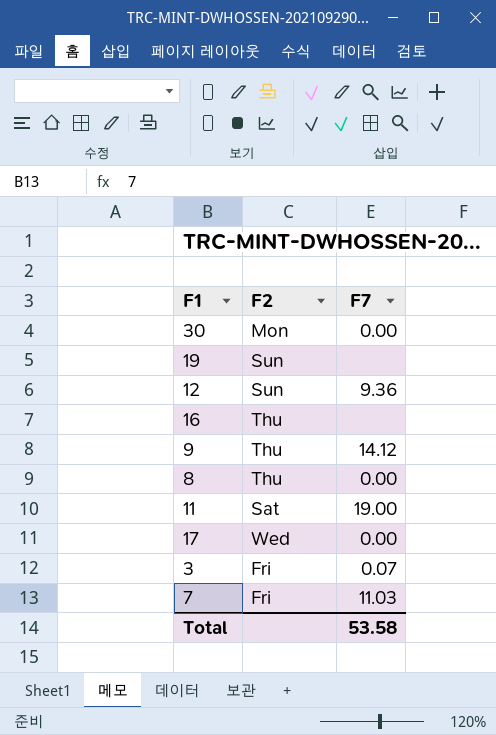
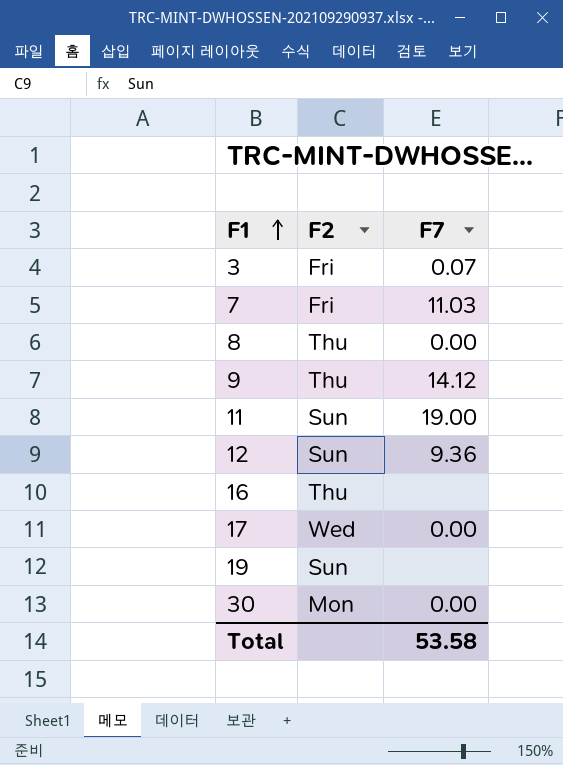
row order: none -> F1 ascending
11 | F2: Sat -> Sun

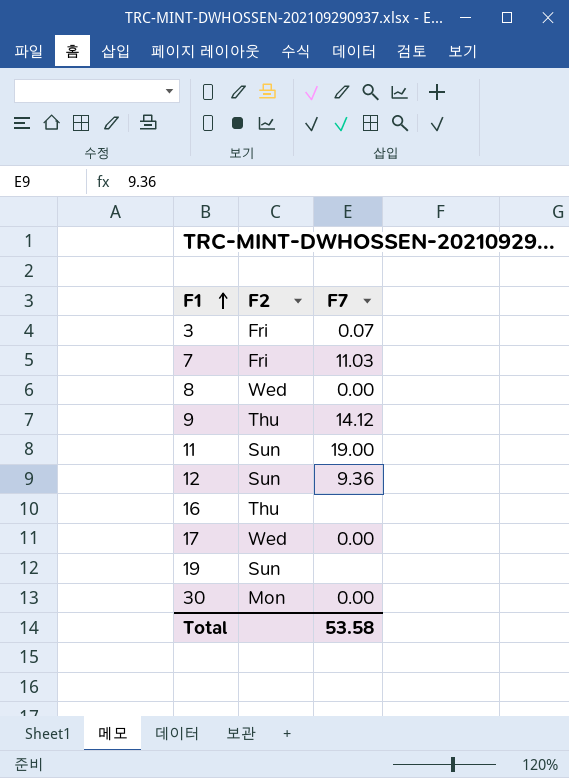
8 | F2: Thu -> Wed

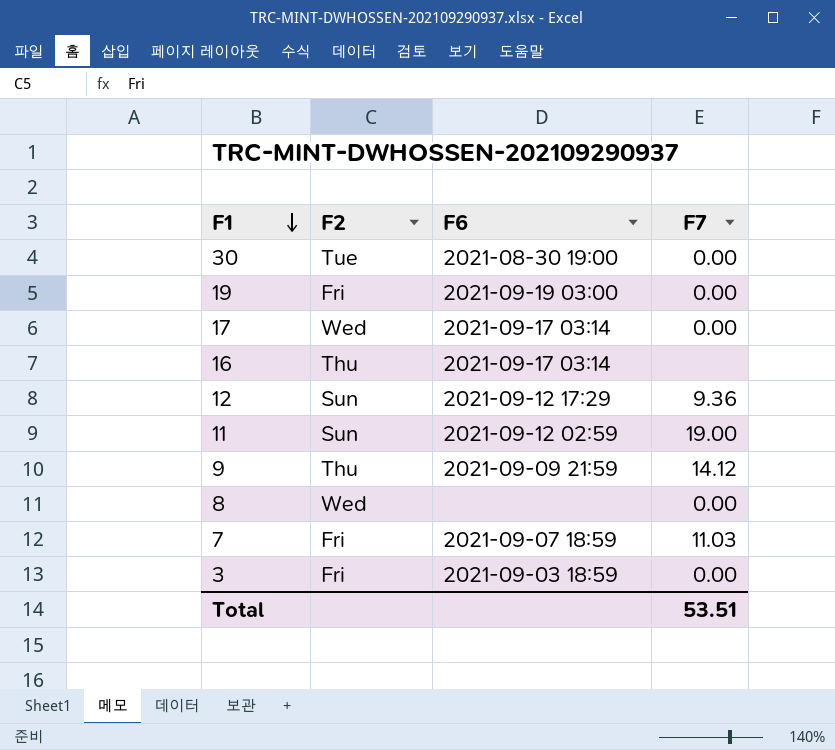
row order: F1 ascending -> F1 descending
column F6 | position: none -> 3
30 | F2: Mon -> Tue
19 | F2: Sun -> Fri
19 | F7: none -> 0.00
3 | F7: 0.07 -> 0.00
Total | F7: 53.58 -> 53.51

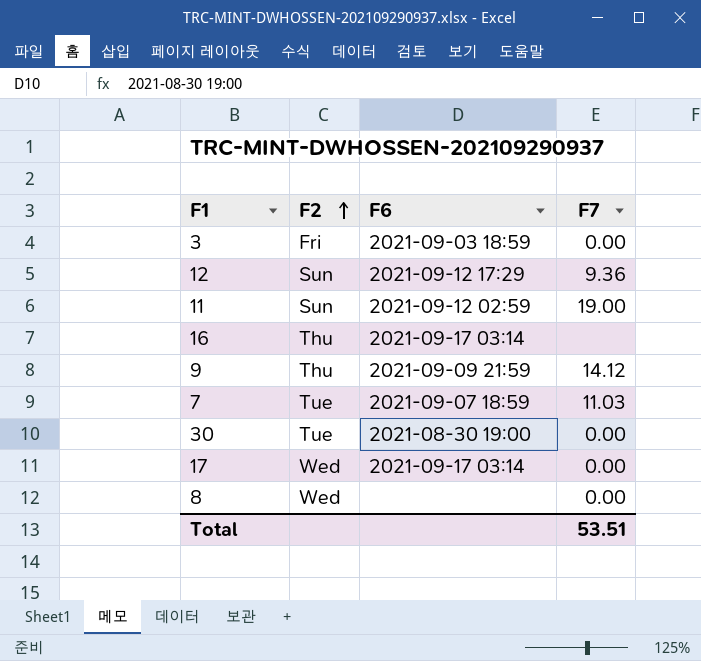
row order: F1 descending -> F2 ascending
row 19: Fri | 2021-09-19 03:00 | 0.00 -> none
7 | F2: Fri -> Tue

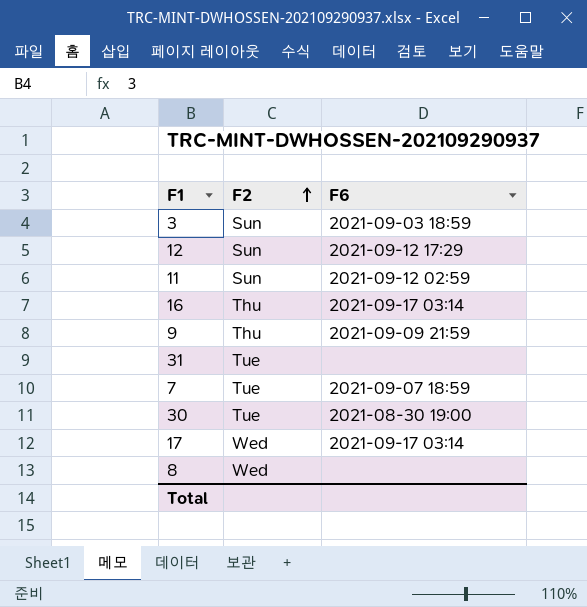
column F7 | position: 4 -> none
3 | F2: Fri -> Sun
row 31: none -> Tue | none

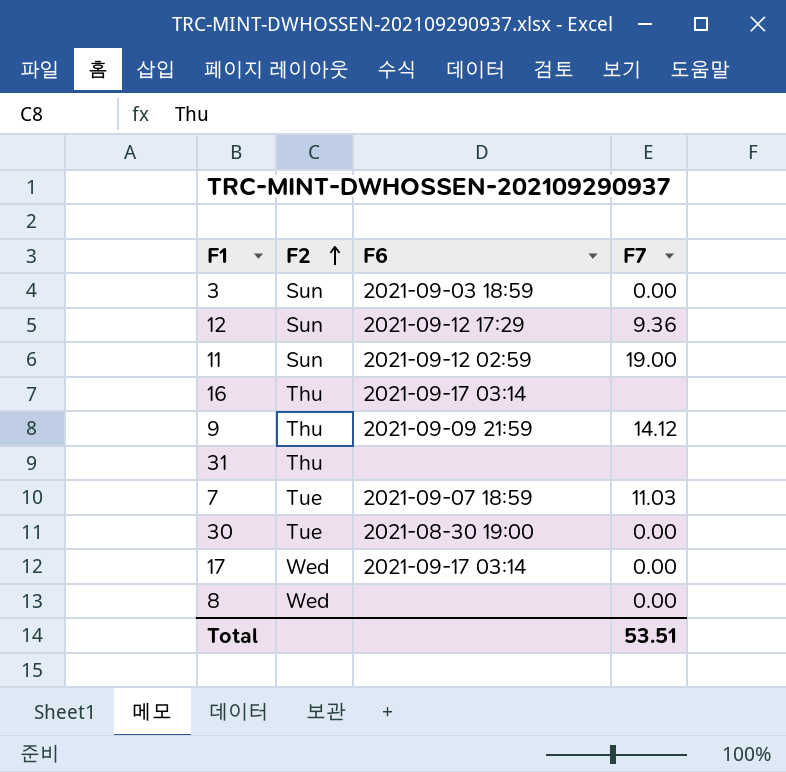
column F7 | position: none -> 4
31 | F2: Tue -> Thu

